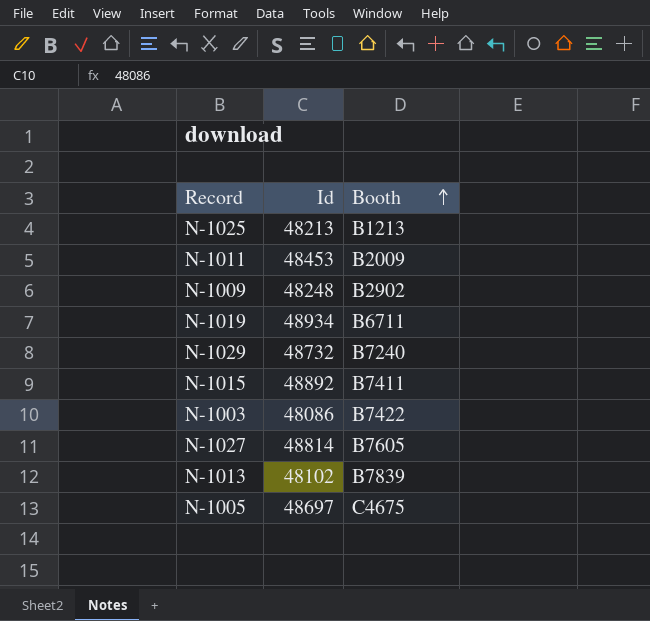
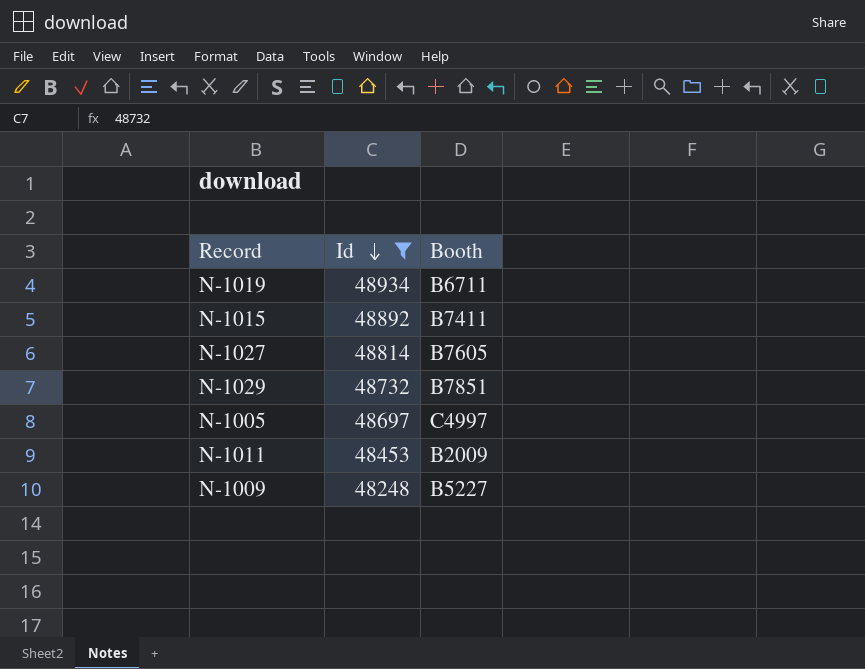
filter: none -> Id >= 48248
row order: Booth ascending -> Id descending
N-1029 | Booth: B7240 -> B7851
N-1005 | Booth: C4675 -> C4997
N-1009 | Booth: B2902 -> B5227

